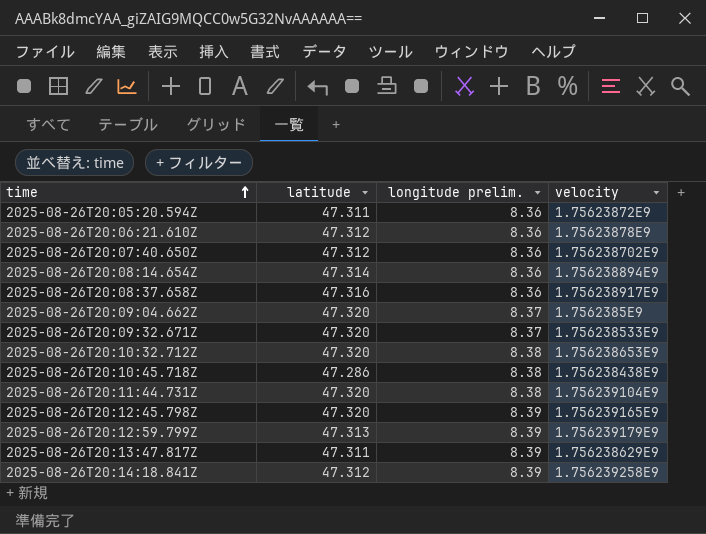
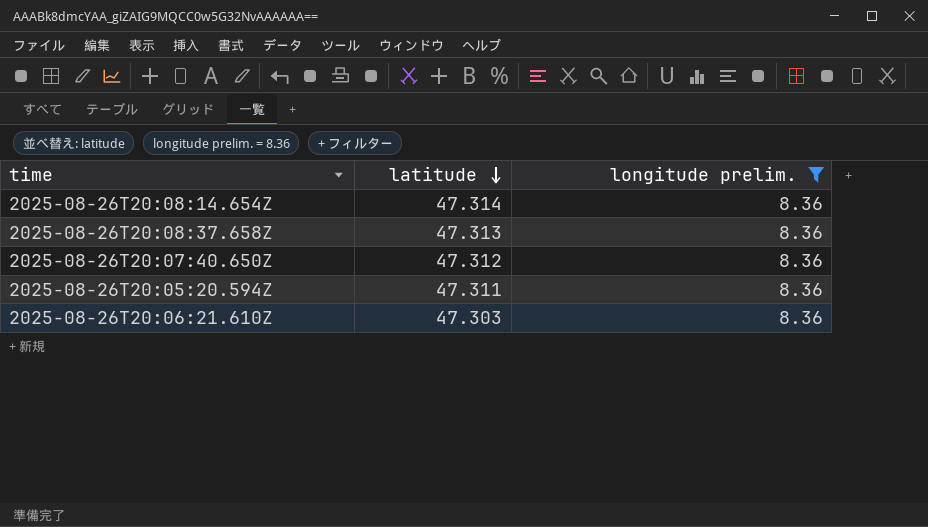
filter: none -> longitude prelim. = 8.36
row order: time ascending -> latitude descending
column velocity | position: 4 -> none
2025-08-26T20:08:37.658Z | latitude: 47.316 -> 47.313
2025-08-26T20:06:21.610Z | latitude: 47.312 -> 47.303

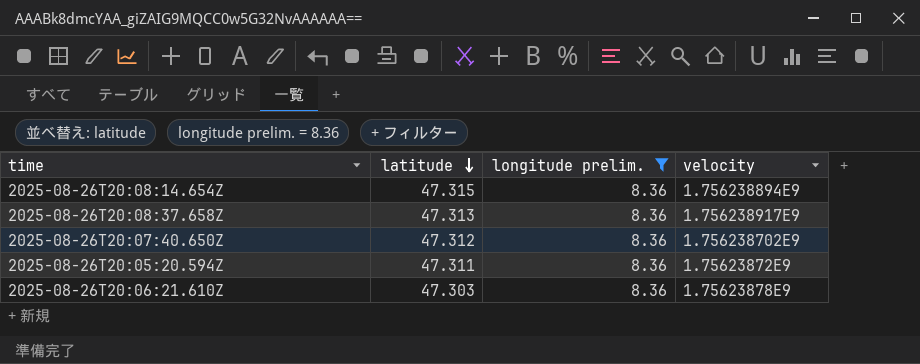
column velocity | position: none -> 4
2025-08-26T20:08:14.654Z | latitude: 47.314 -> 47.315

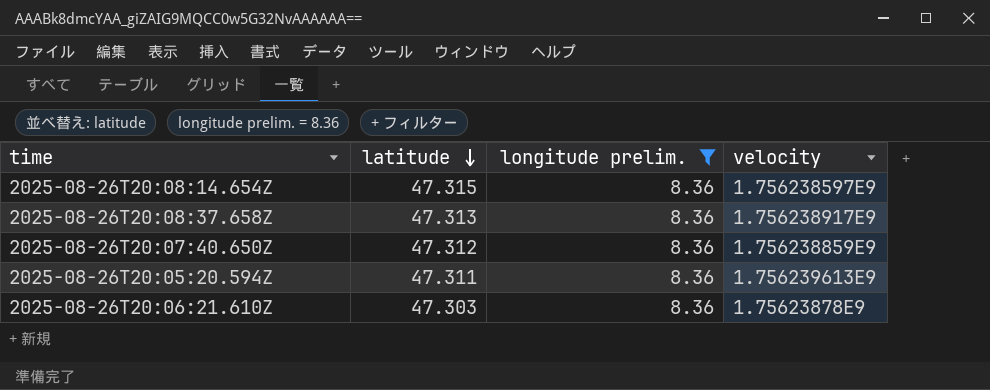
2025-08-26T20:08:14.654Z | velocity: 1.756238894E9 -> 1.756238597E9
2025-08-26T20:07:40.650Z | velocity: 1.756238702E9 -> 1.756238859E9
2025-08-26T20:05:20.594Z | velocity: 1.75623872E9 -> 1.756239613E9

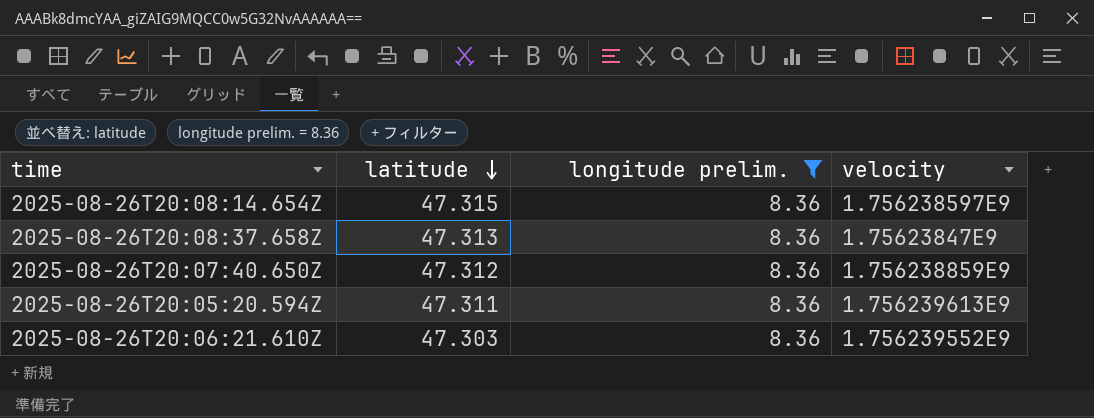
2025-08-26T20:08:37.658Z | velocity: 1.756238917E9 -> 1.75623847E9
2025-08-26T20:06:21.610Z | velocity: 1.75623878E9 -> 1.756239552E9

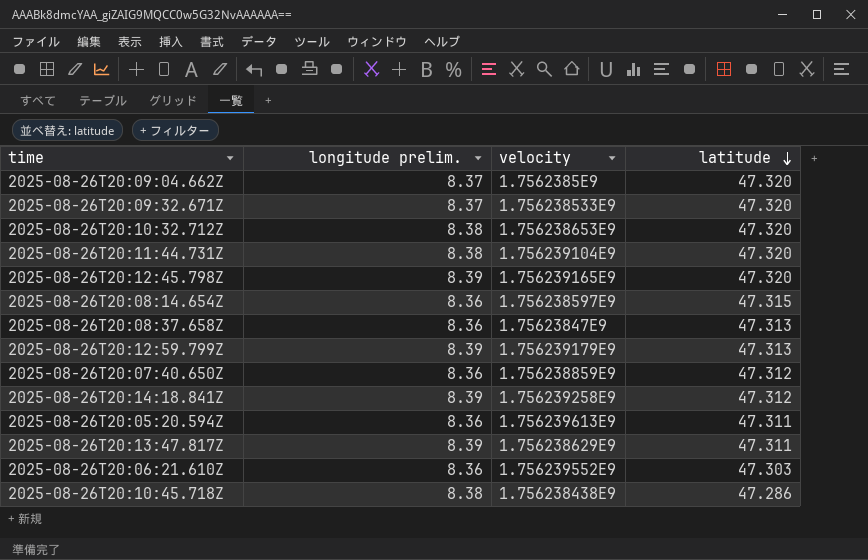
filter: longitude prelim. = 8.36 -> none
column latitude | position: 2 -> 4

